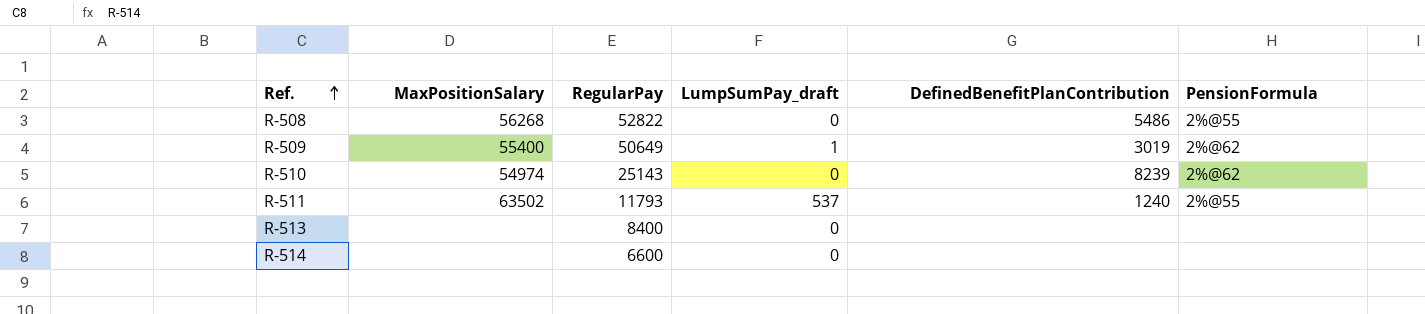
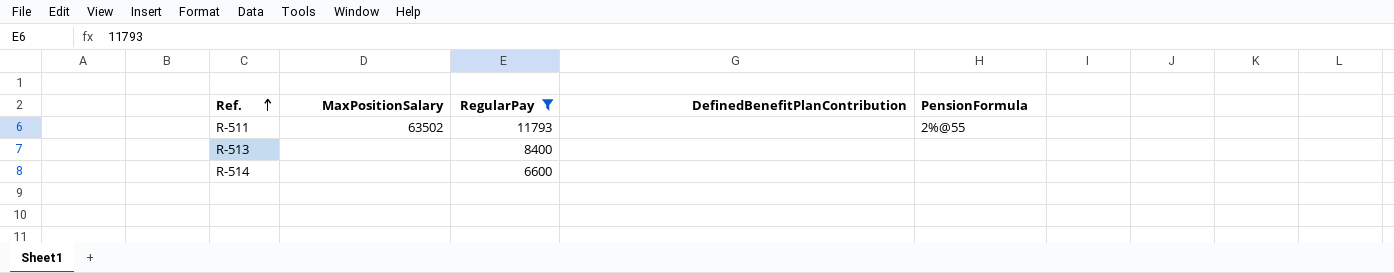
filter: none -> RegularPay <= 11793
column LumpSumPay_draft | position: 4 -> none
R-511 | DefinedBenefitPlanContribution: 1240 -> none

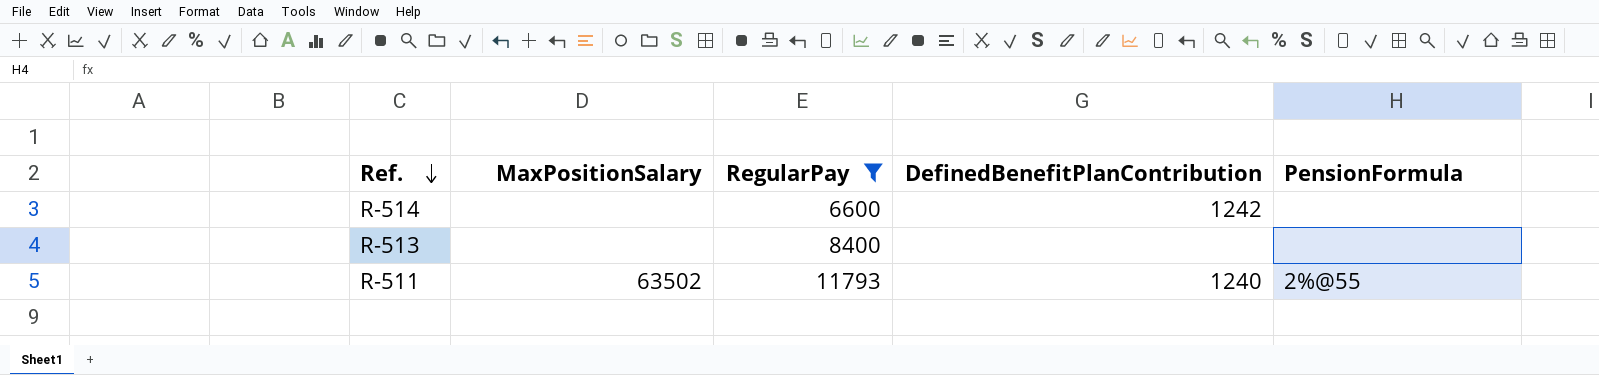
row order: Ref. ascending -> Ref. descending
R-514 | DefinedBenefitPlanContribution: none -> 1242
R-511 | DefinedBenefitPlanContribution: none -> 1240

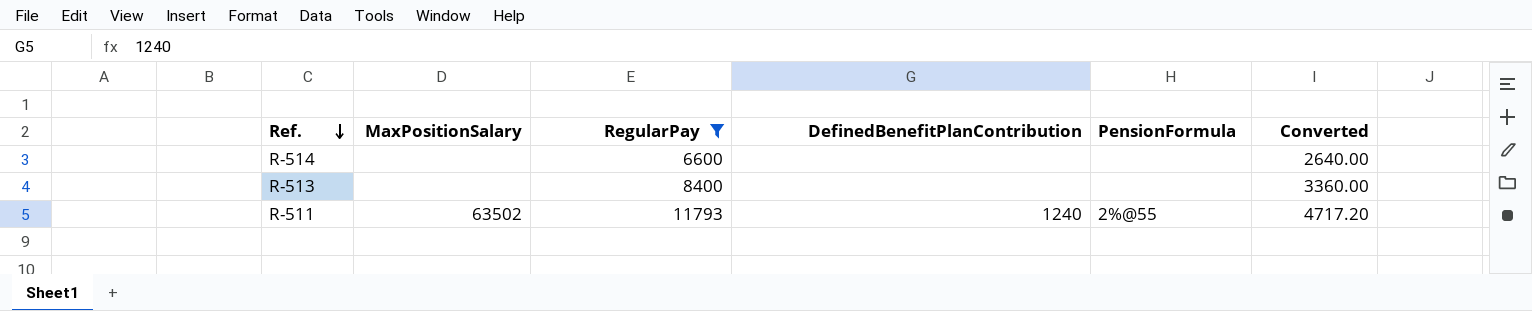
column Converted | formula: none -> [RegularPay] * 0.4
R-514 | DefinedBenefitPlanContribution: 1242 -> none

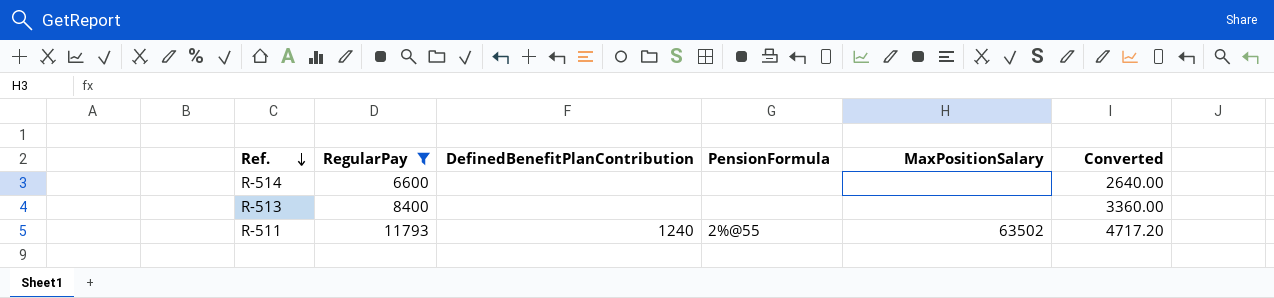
column MaxPositionSalary | position: 2 -> 5

